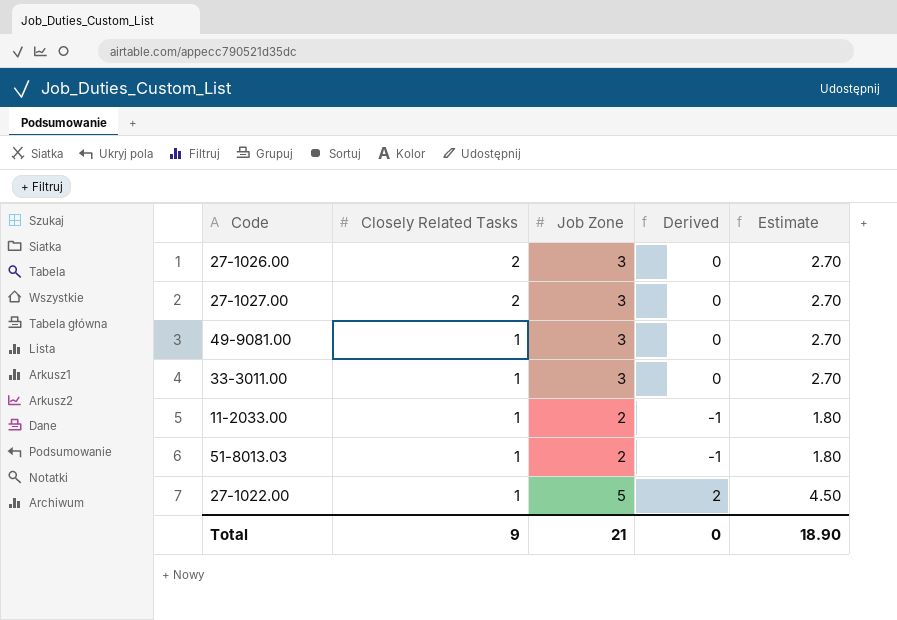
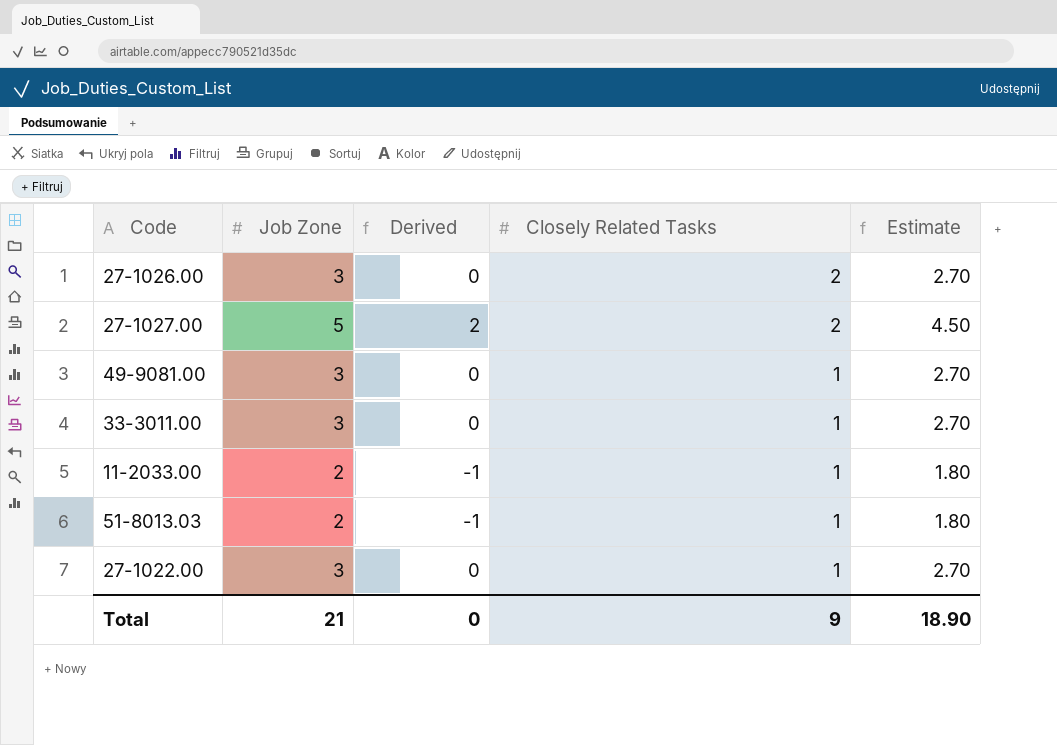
column Closely Related Tasks | position: 2 -> 4
27-1027.00 | Job Zone: 3 -> 5
27-1027.00 | Derived: 0 -> 2
27-1027.00 | Estimate: 2.70 -> 4.50
27-1022.00 | Job Zone: 5 -> 3
27-1022.00 | Derived: 2 -> 0
27-1022.00 | Estimate: 4.50 -> 2.70

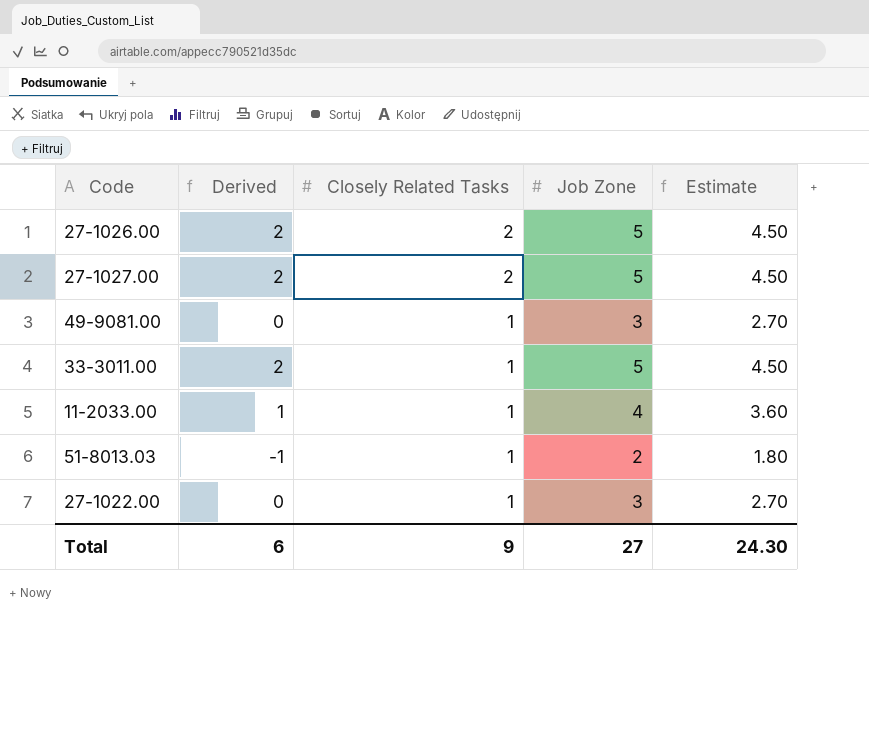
column Job Zone | position: 2 -> 4
27-1026.00 | Derived: 0 -> 2
27-1026.00 | Job Zone: 3 -> 5
27-1026.00 | Estimate: 2.70 -> 4.50
33-3011.00 | Derived: 0 -> 2
33-3011.00 | Job Zone: 3 -> 5
33-3011.00 | Estimate: 2.70 -> 4.50
11-2033.00 | Derived: -1 -> 1
11-2033.00 | Job Zone: 2 -> 4
11-2033.00 | Estimate: 1.80 -> 3.60
Total | Derived: 0 -> 6
Total | Job Zone: 21 -> 27
Total | Estimate: 18.90 -> 24.30

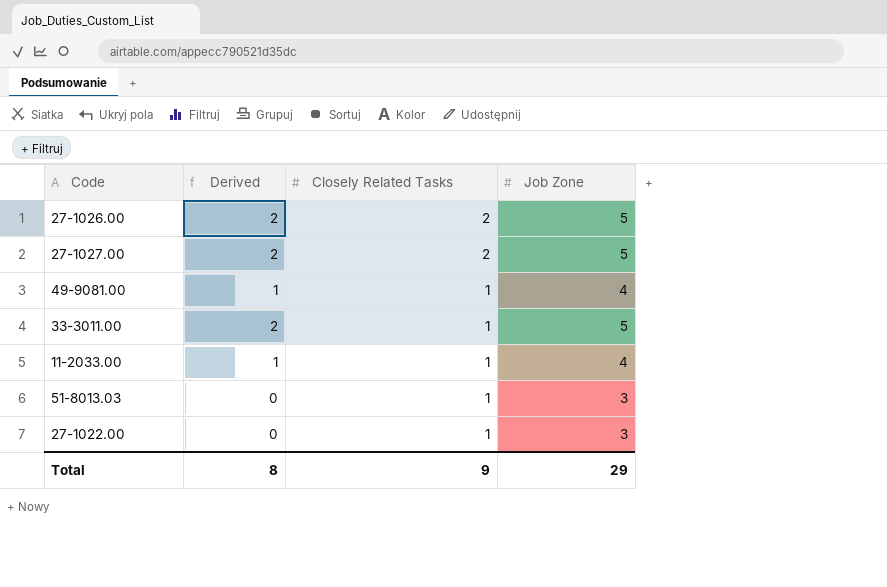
column Estimate | formula: [Job Zone] * 0.9 -> none
49-9081.00 | Derived: 0 -> 1
49-9081.00 | Job Zone: 3 -> 4
51-8013.03 | Derived: -1 -> 0
51-8013.03 | Job Zone: 2 -> 3
Total | Derived: 6 -> 8
Total | Job Zone: 27 -> 29

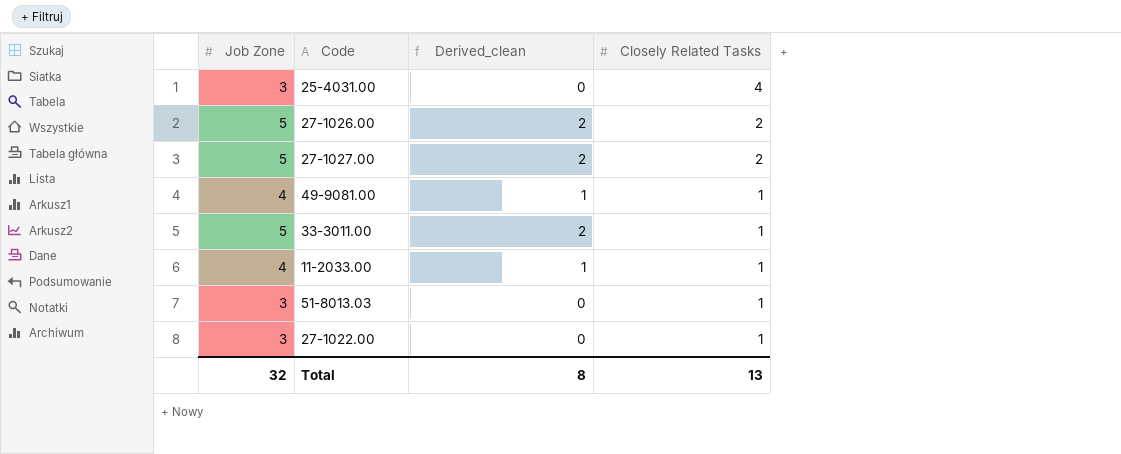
column Job Zone | position: 4 -> 1
column name: Derived -> Derived_clean
row 25-4031.00: none -> 3 | 0 | 4
Total | Job Zone: 29 -> 32
Total | Closely Related Tasks: 9 -> 13

